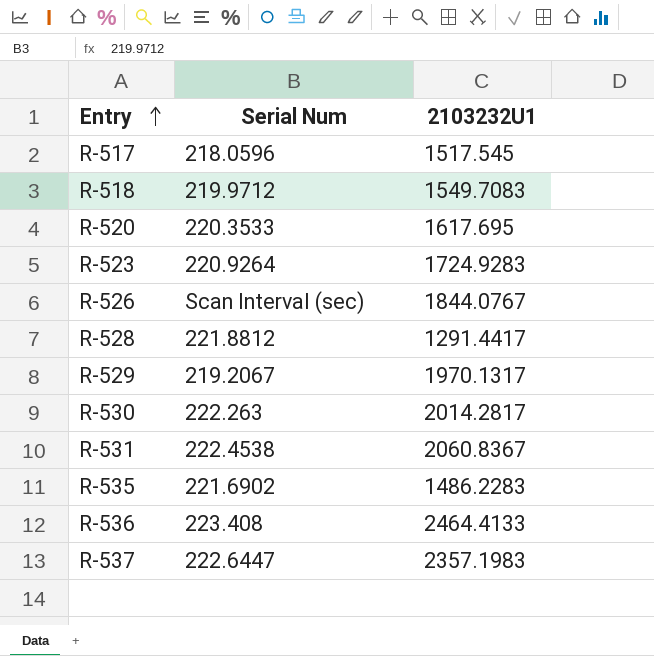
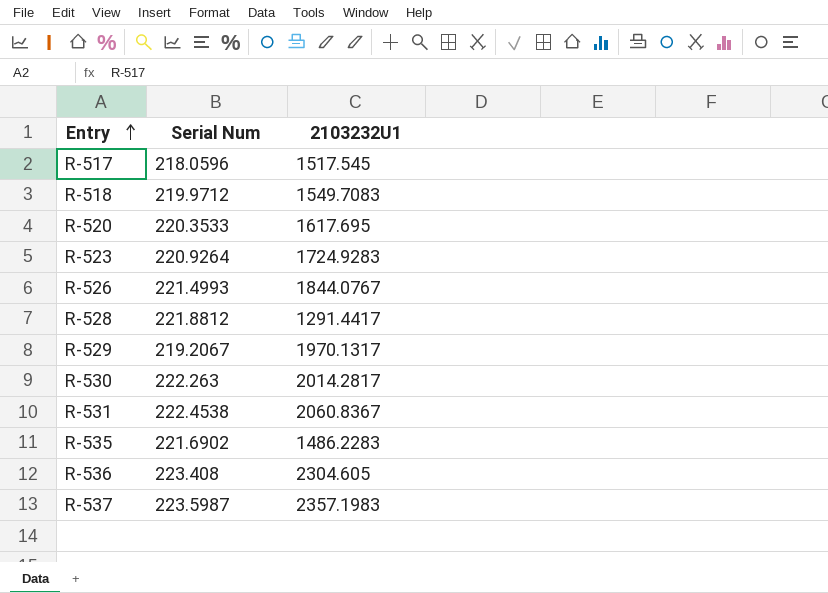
R-526 | Serial Num: Scan Interval (sec) -> 221.4993
R-536 | 2103232U1: 2464.4133 -> 2304.605
R-537 | Serial Num: 222.6447 -> 223.5987

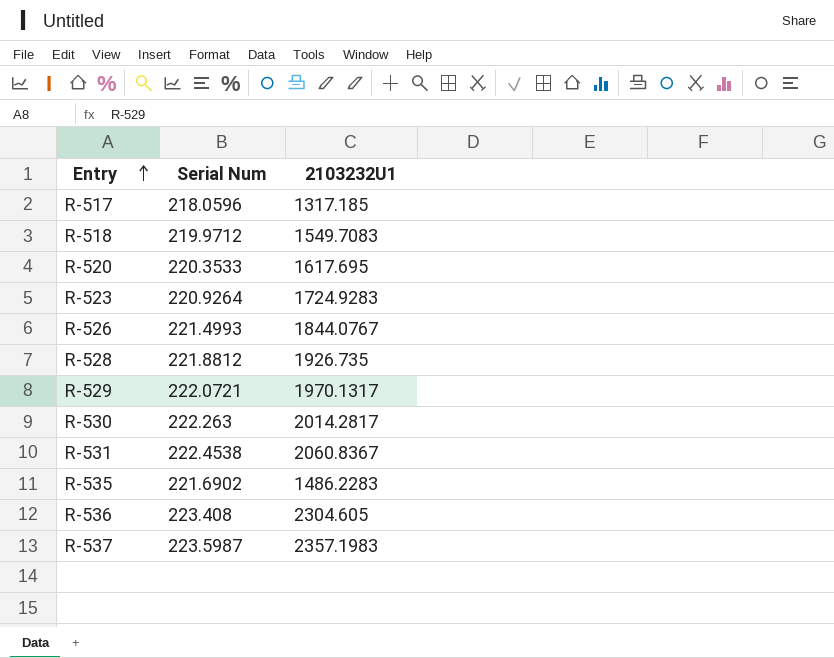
R-517 | 2103232U1: 1517.545 -> 1317.185
R-528 | 2103232U1: 1291.4417 -> 1926.735
R-529 | Serial Num: 219.2067 -> 222.0721

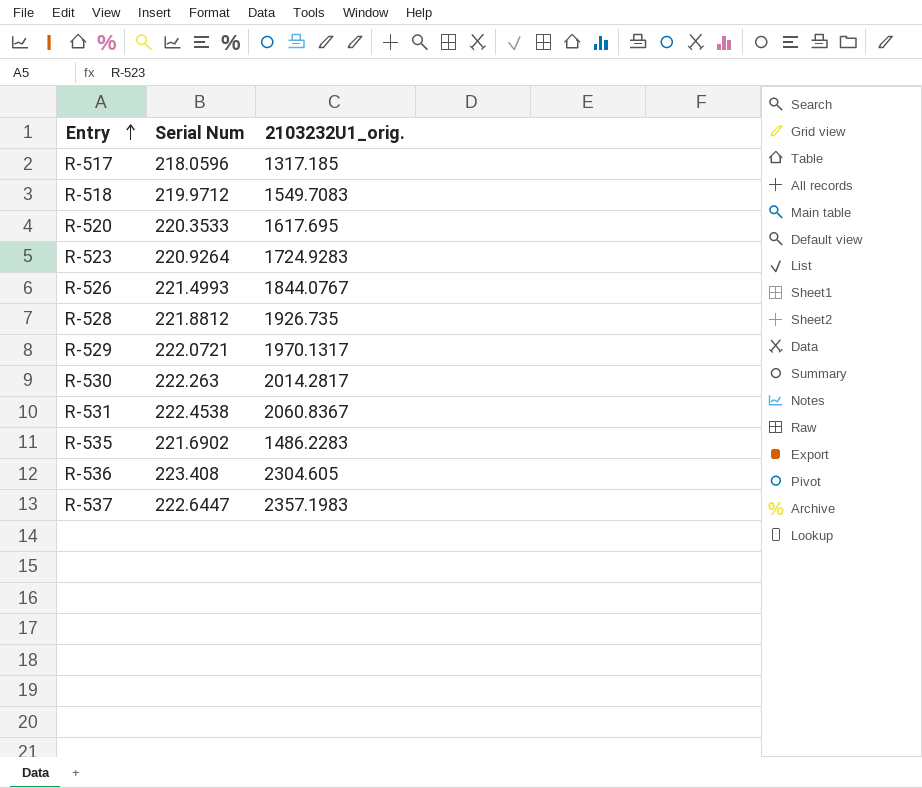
column name: 2103232U1 -> 2103232U1_orig.
R-537 | Serial Num: 223.5987 -> 222.6447

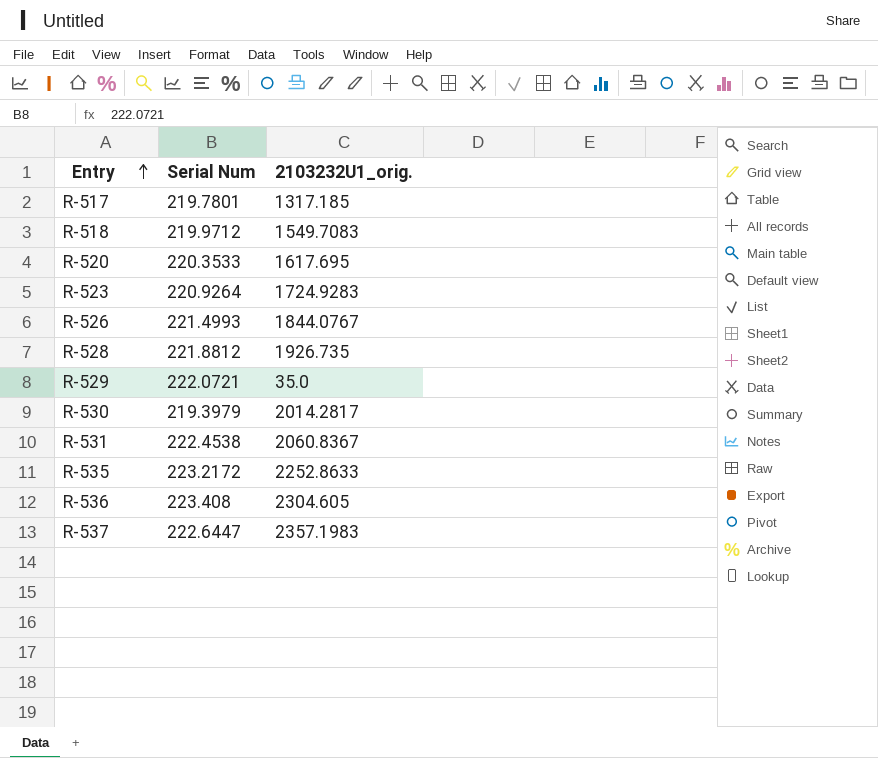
R-517 | Serial Num: 218.0596 -> 219.7801
R-529 | 2103232U1_orig.: 1970.1317 -> 35.0
R-530 | Serial Num: 222.263 -> 219.3979
R-535 | Serial Num: 221.6902 -> 223.2172
R-535 | 2103232U1_orig.: 1486.2283 -> 2252.8633

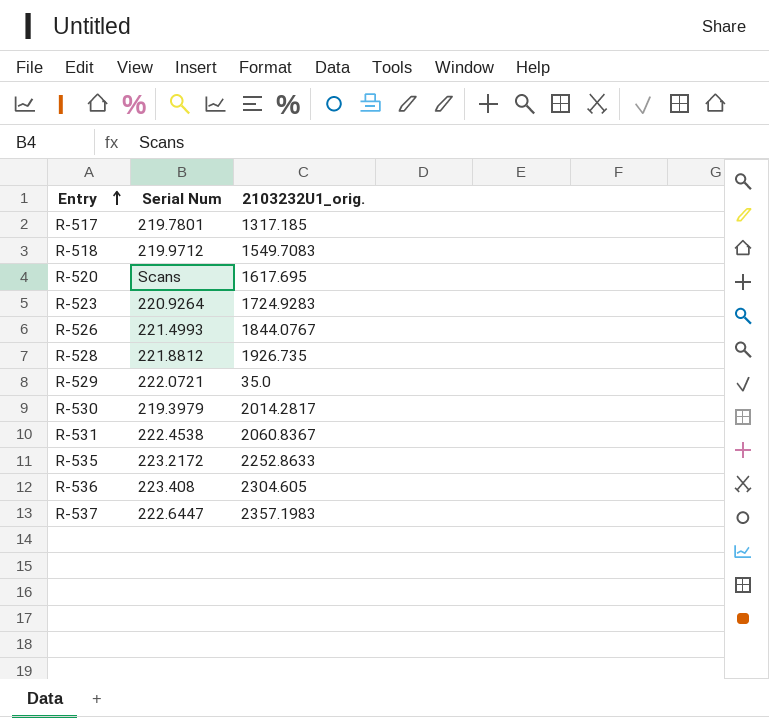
R-520 | Serial Num: 220.3533 -> Scans

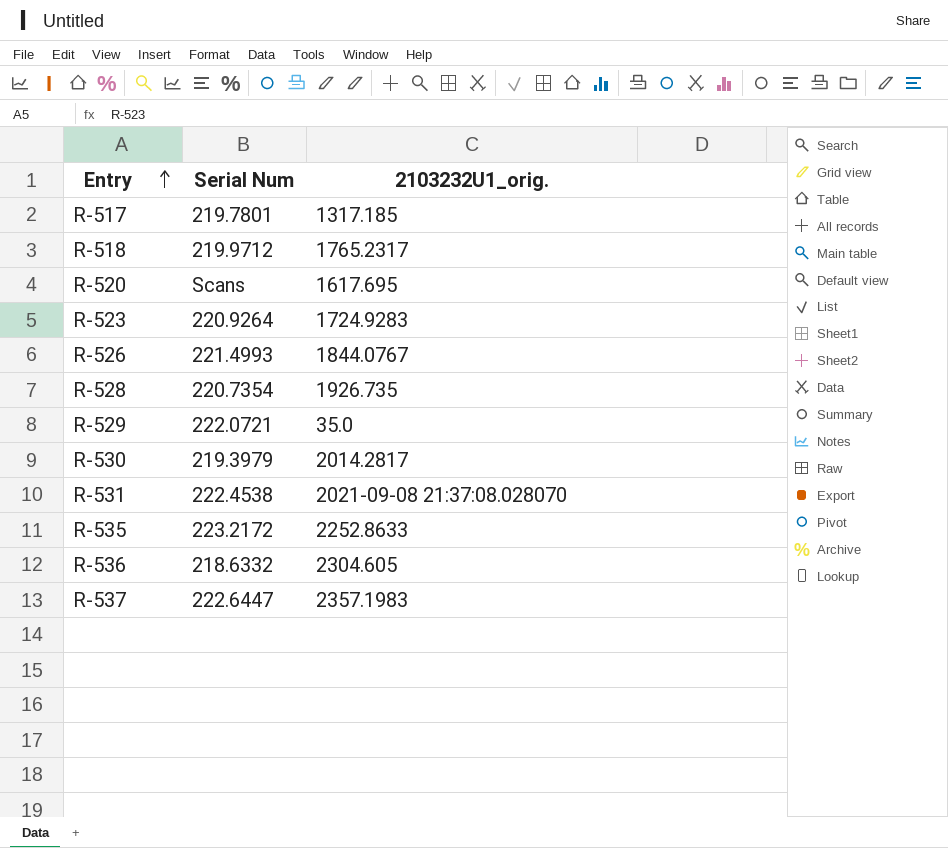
R-518 | 2103232U1_orig.: 1549.7083 -> 1765.2317
R-528 | Serial Num: 221.8812 -> 220.7354
R-531 | 2103232U1_orig.: 2060.8367 -> 2021-09-08 21:37:08.028070
R-536 | Serial Num: 223.408 -> 218.6332

